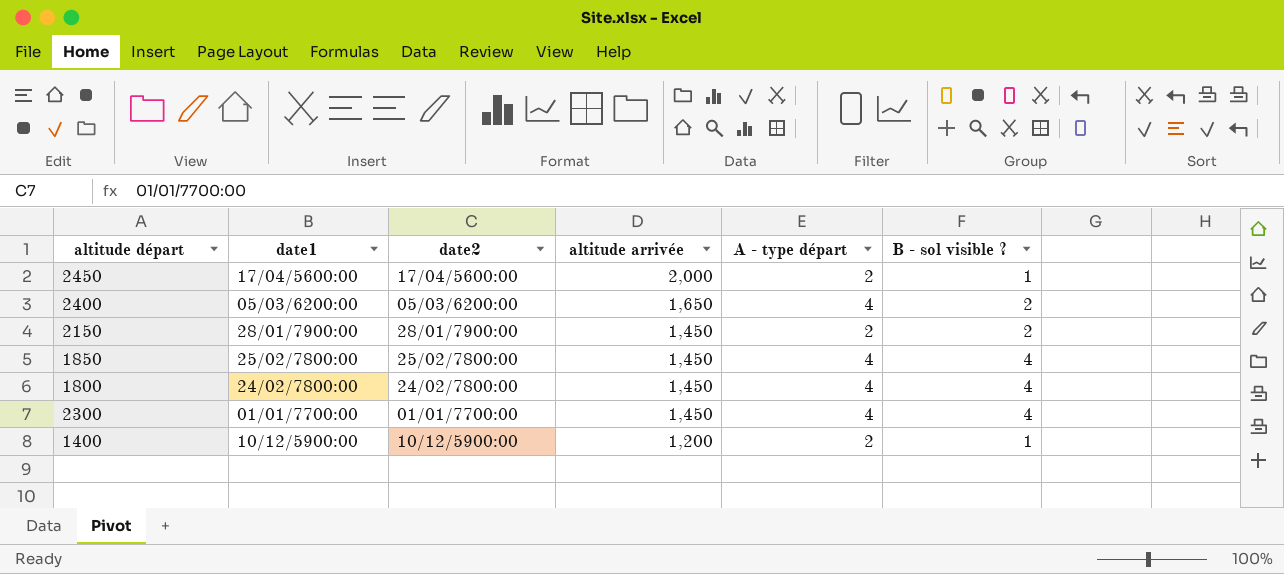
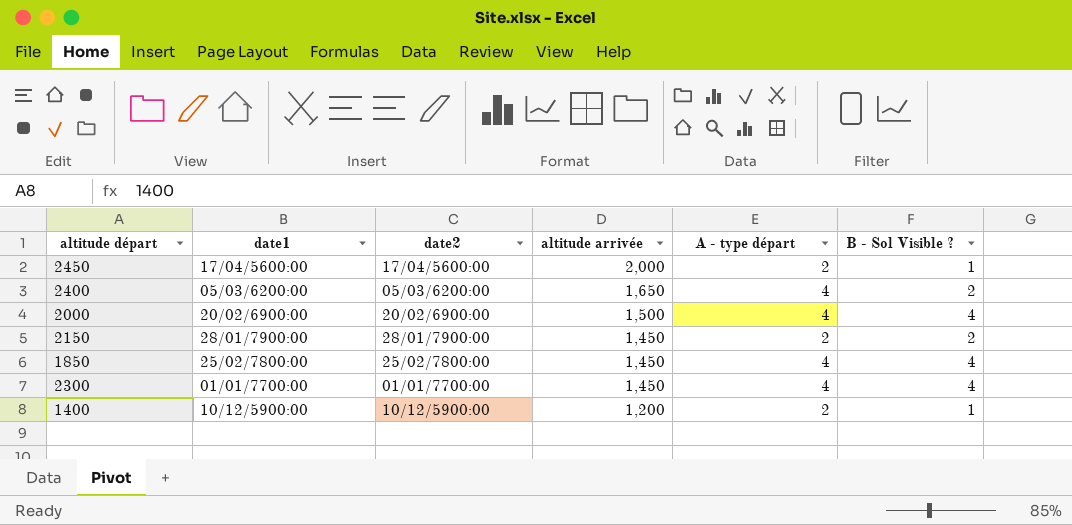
column name: B - sol visible ? -> B - Sol Visible ?
row 1800: 24/02/7800:00 | 24/02/7800:00 | 1,450 | 4 | 4 -> none
row 2000: none -> 20/02/6900:00 | 20/02/6900:00 | 1,500 | 4 | 4

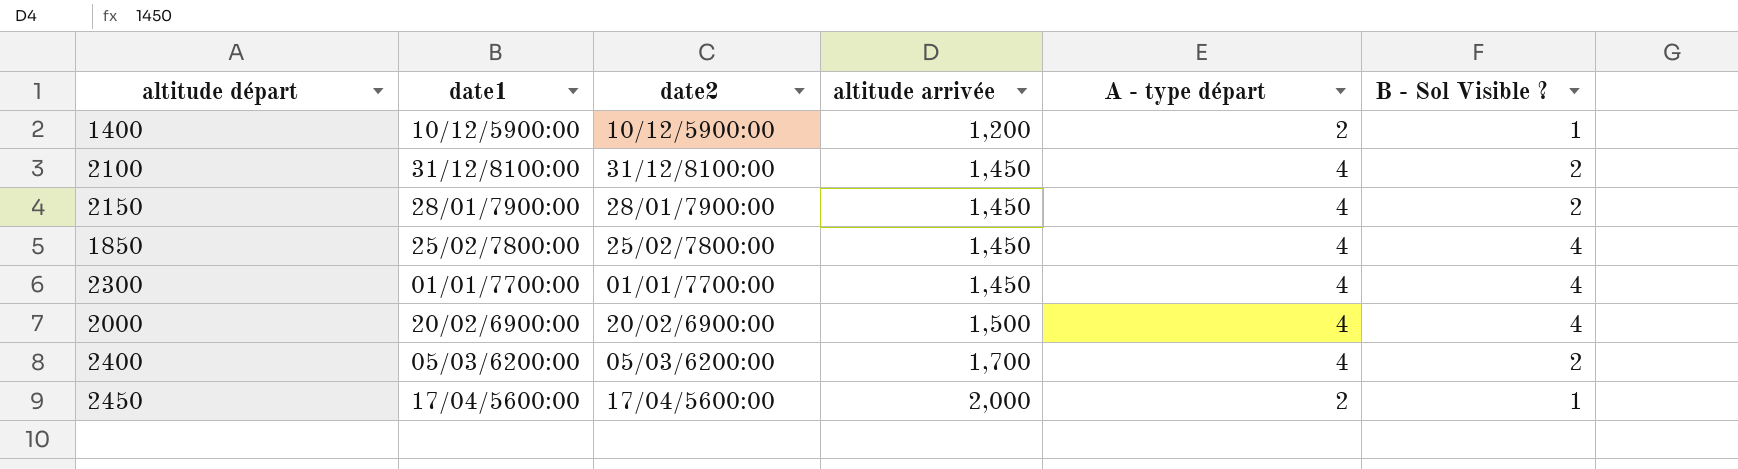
row order: altitude arrivée descending -> altitude arrivée ascending
row 2100: none -> 31/12/8100:00 | 31/12/8100:00 | 1,450 | 4 | 2
2150 | A - type départ: 2 -> 4
2400 | altitude arrivée: 1,650 -> 1,700

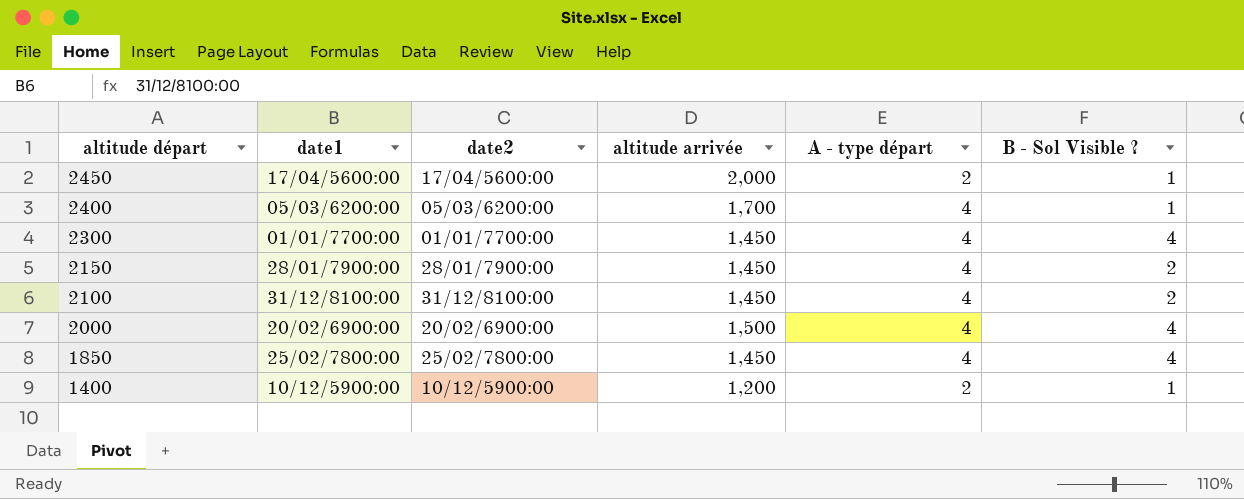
row order: altitude arrivée ascending -> altitude départ descending
2400 | B - Sol Visible ?: 2 -> 1

